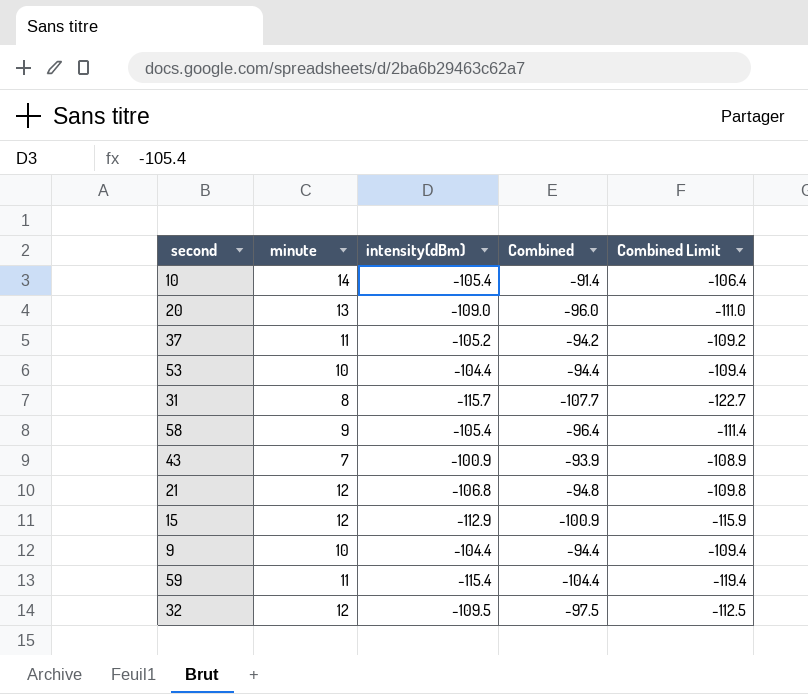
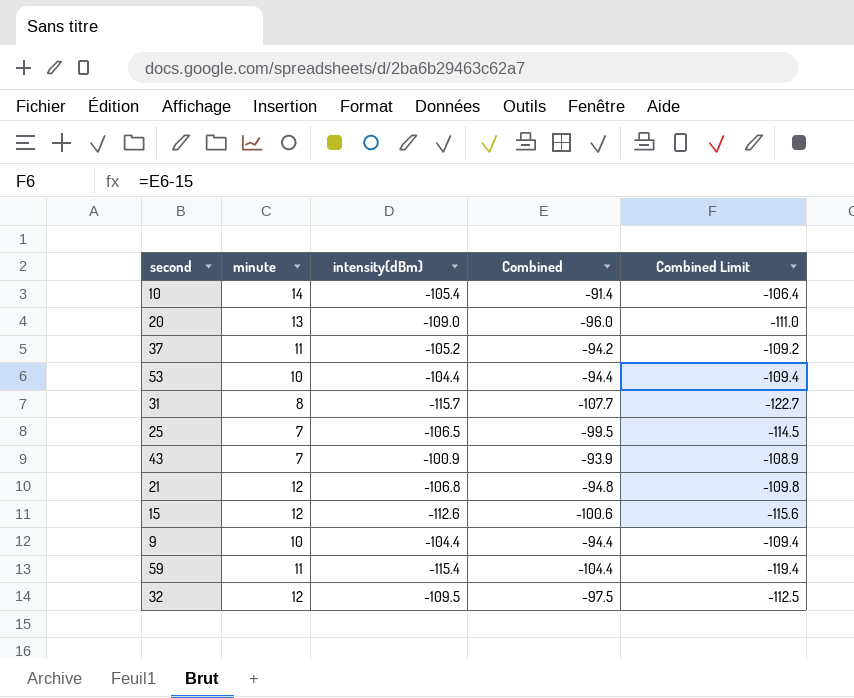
row 58: 9 | -105.4 | -96.4 | -111.4 -> none
row 25: none -> 7 | -106.5 | -99.5 | -114.5
15 | intensity(dBm): -112.9 -> -112.6
15 | Combined: -100.9 -> -100.6
15 | Combined Limit: -115.9 -> -115.6

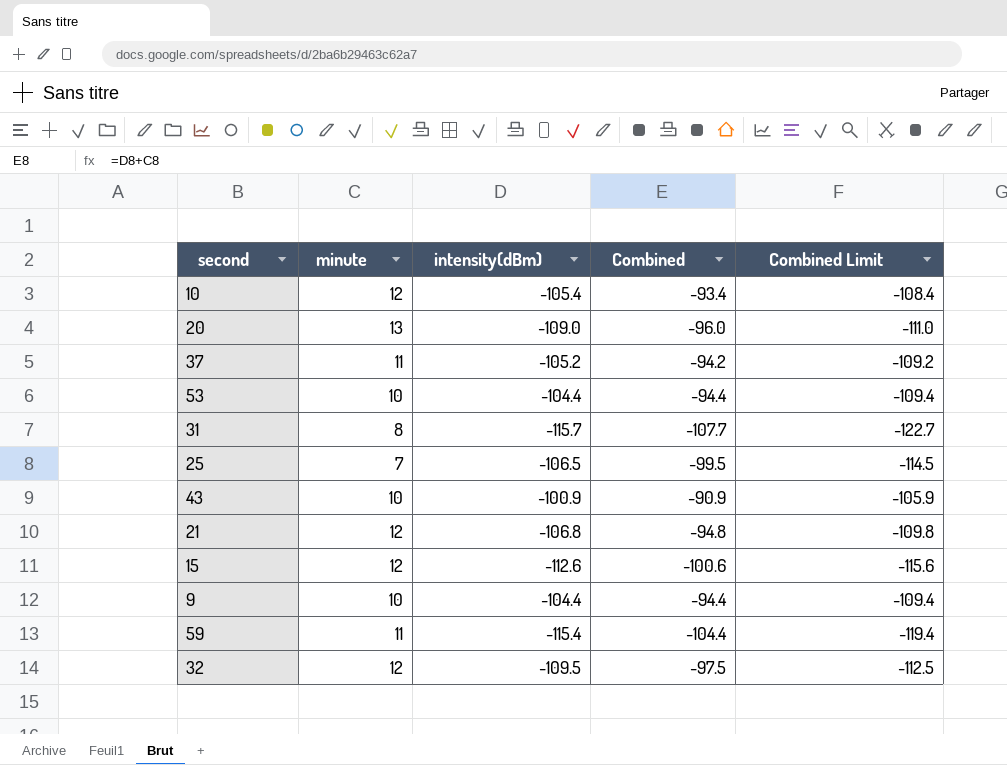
10 | minute: 14 -> 12
10 | Combined: -91.4 -> -93.4
10 | Combined Limit: -106.4 -> -108.4
43 | minute: 7 -> 10
43 | Combined: -93.9 -> -90.9
43 | Combined Limit: -108.9 -> -105.9

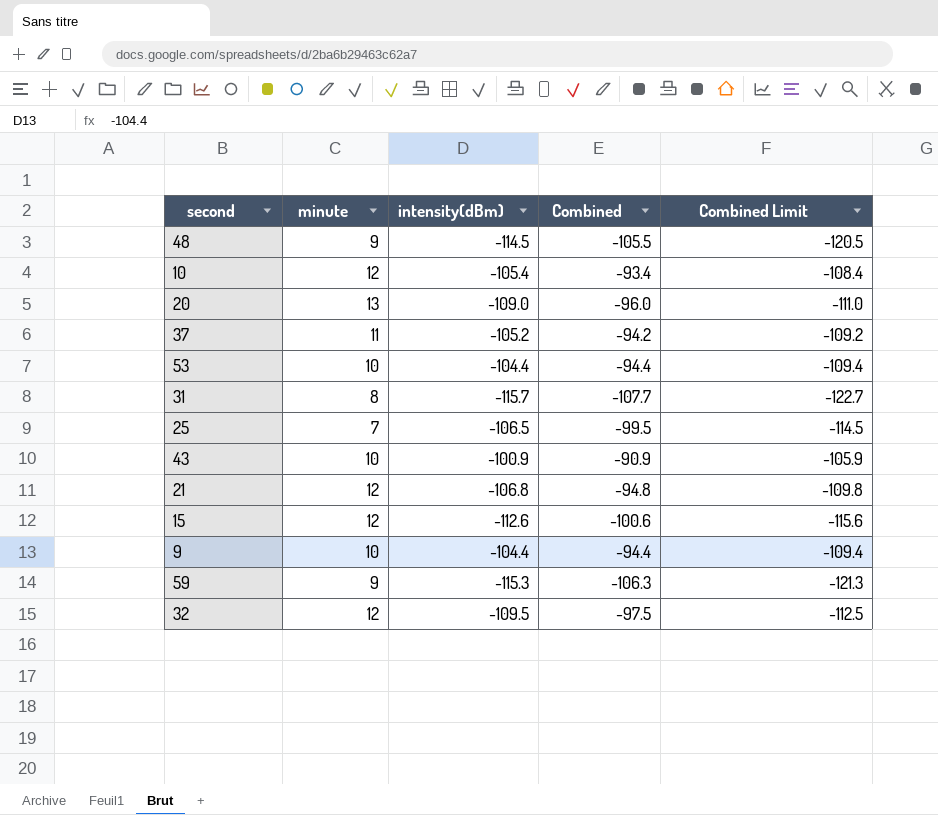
row 48: none -> 9 | -114.5 | -105.5 | -120.5
59 | minute: 11 -> 9
59 | intensity(dBm): -115.4 -> -115.3
59 | Combined: -104.4 -> -106.3
59 | Combined Limit: -119.4 -> -121.3

